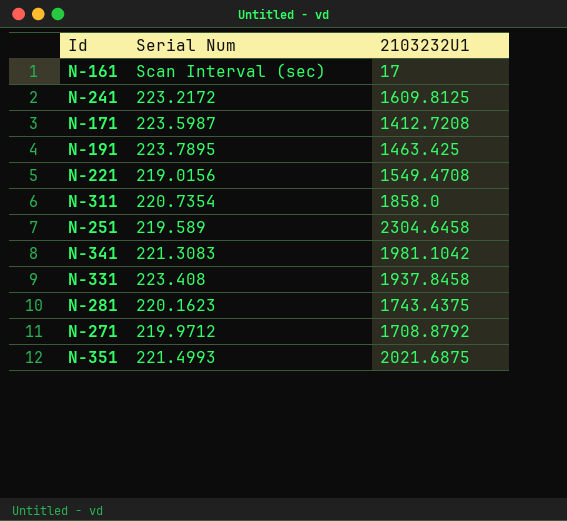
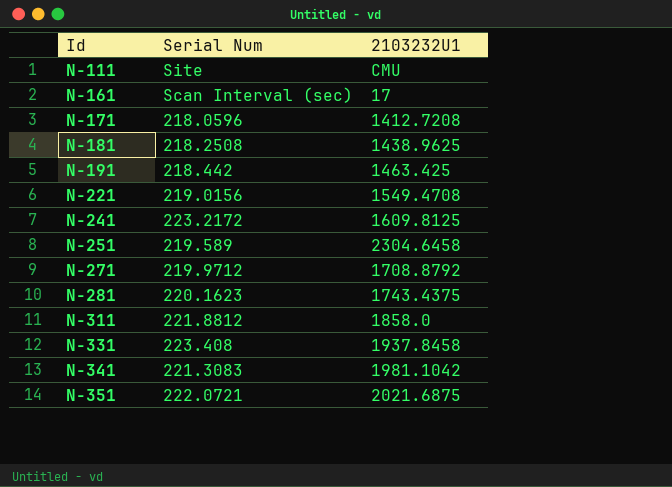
row order: none -> Id ascending
row N-111: none -> Site | CMU
N-171 | Serial Num: 223.5987 -> 218.0596
row N-181: none -> 218.2508 | 1438.9625
N-191 | Serial Num: 223.7895 -> 218.442
N-311 | Serial Num: 220.7354 -> 221.8812
N-351 | Serial Num: 221.4993 -> 222.0721

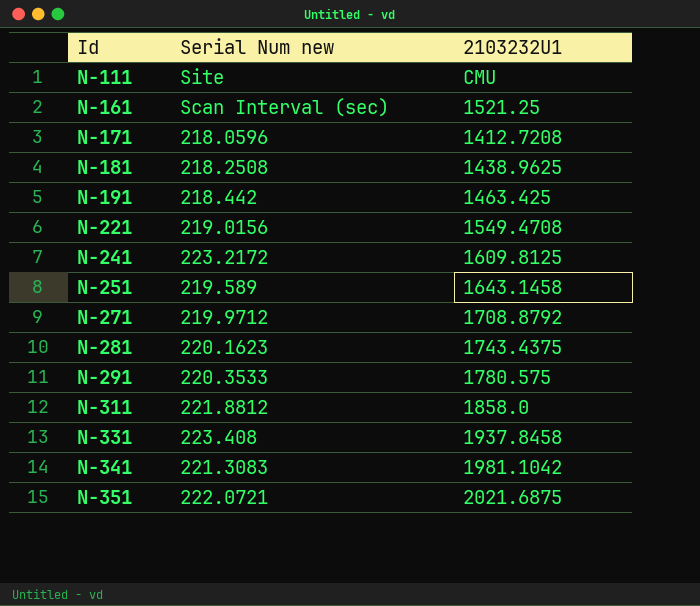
column name: Serial Num -> Serial Num new
N-161 | 2103232U1: 17 -> 1521.25
N-251 | 2103232U1: 2304.6458 -> 1643.1458
row N-291: none -> 220.3533 | 1780.575

